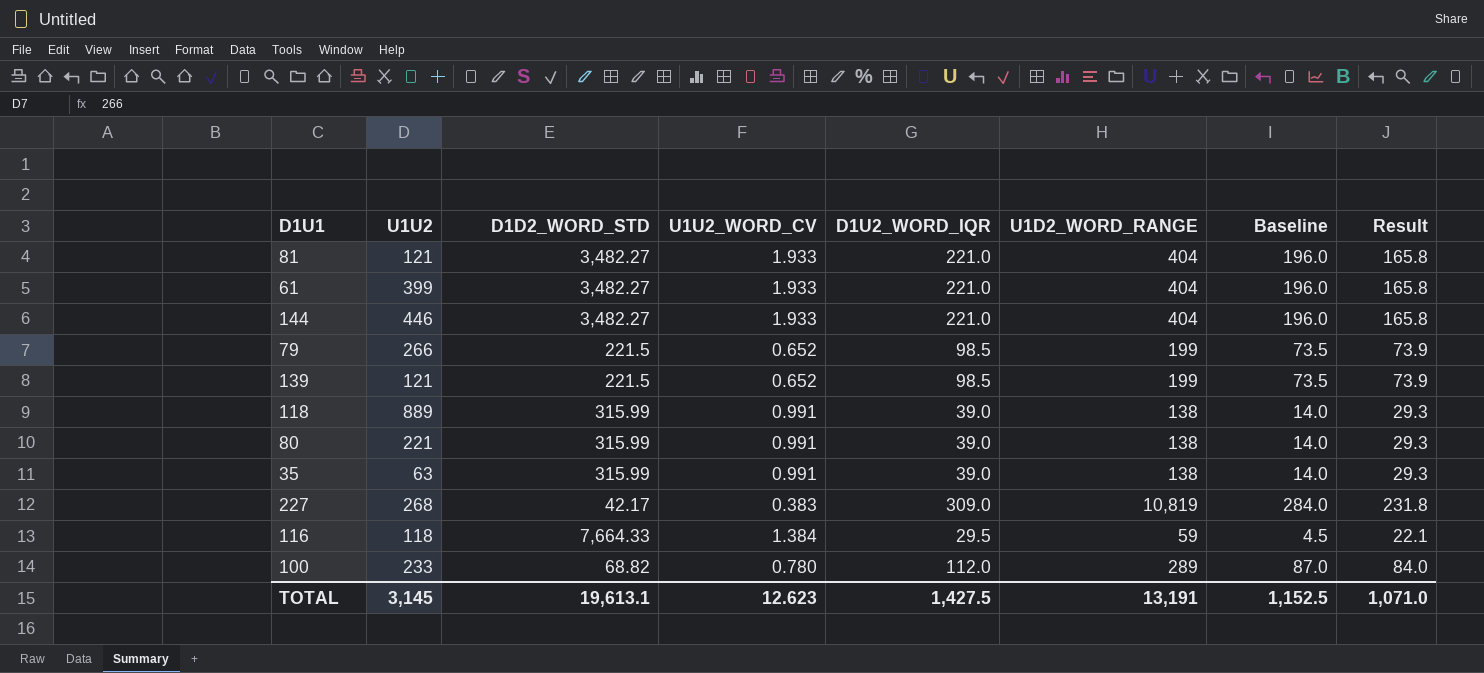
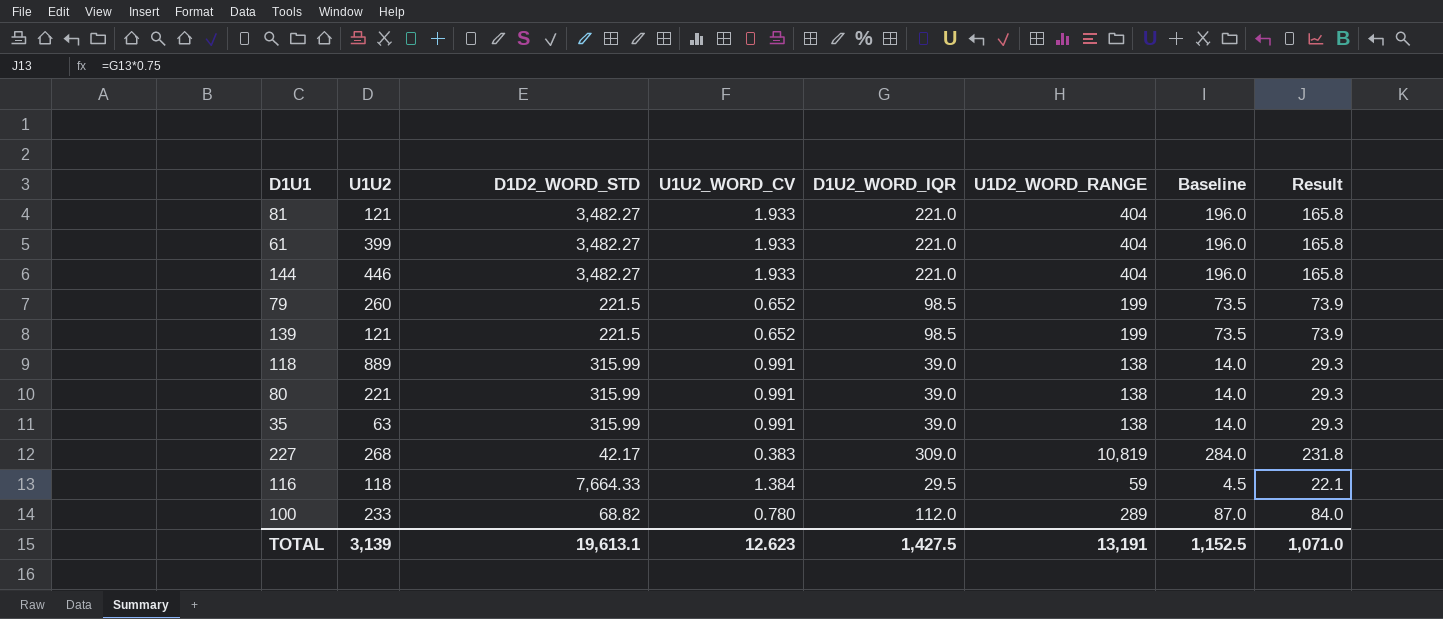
79 | U1U2: 266 -> 260
TOTAL | U1U2: 3,145 -> 3,139

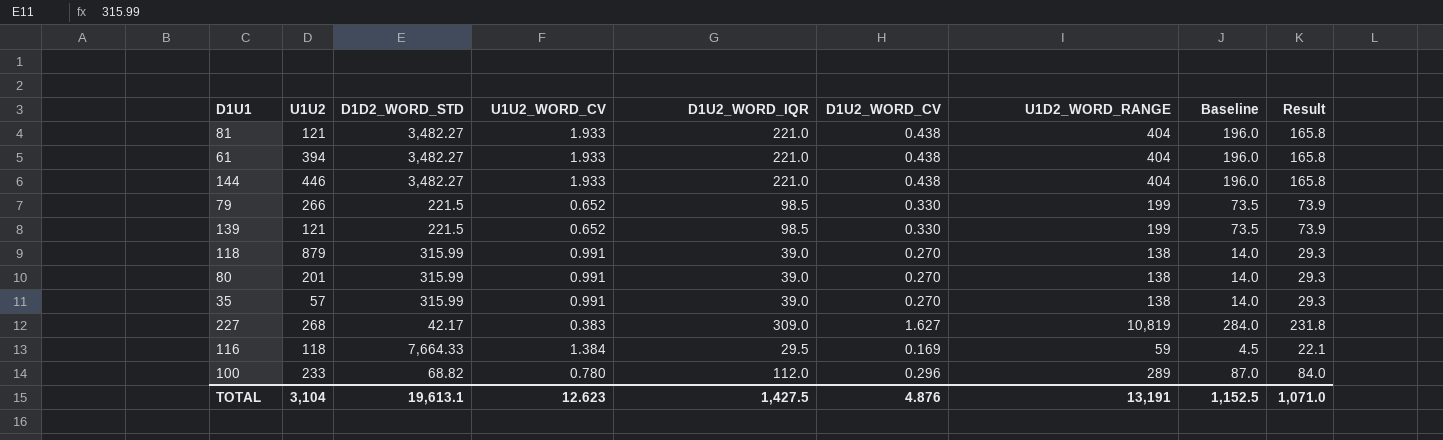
column D1U2_WORD_CV | position: none -> 6
61 | U1U2: 399 -> 394
79 | U1U2: 260 -> 266
118 | U1U2: 889 -> 879
80 | U1U2: 221 -> 201
35 | U1U2: 63 -> 57
TOTAL | U1U2: 3,139 -> 3,104

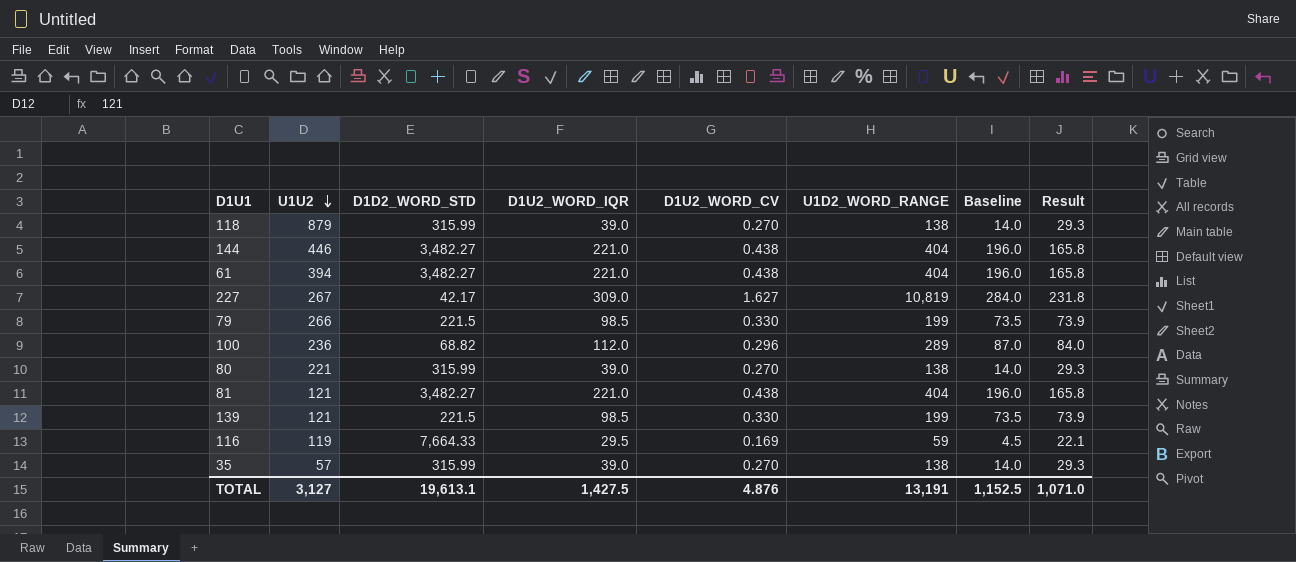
row order: none -> U1U2 descending
column U1U2_WORD_CV | position: 4 -> none
227 | U1U2: 268 -> 267
100 | U1U2: 233 -> 236
80 | U1U2: 201 -> 221
116 | U1U2: 118 -> 119
TOTAL | U1U2: 3,104 -> 3,127

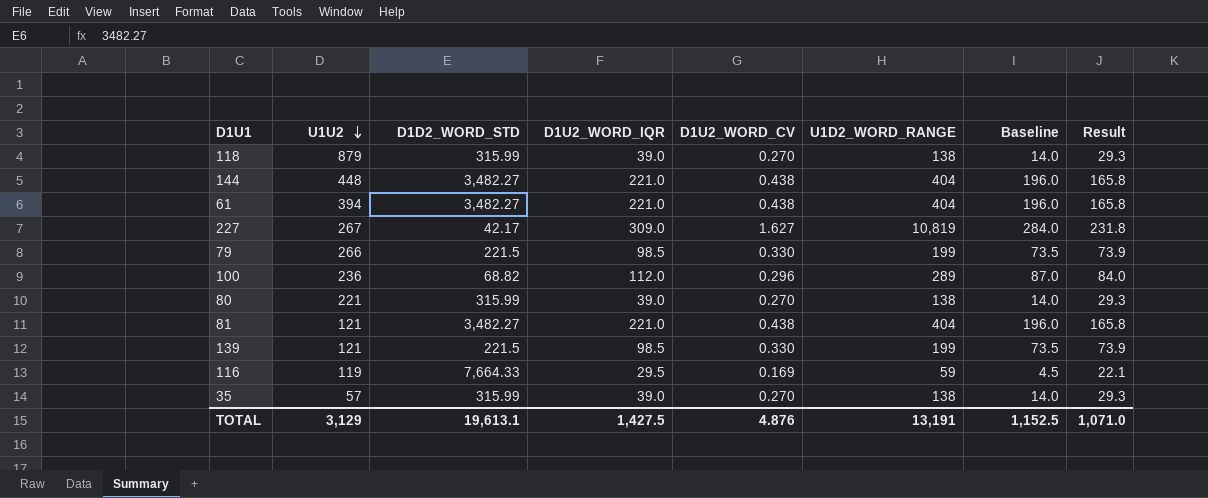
144 | U1U2: 446 -> 448
TOTAL | U1U2: 3,127 -> 3,129

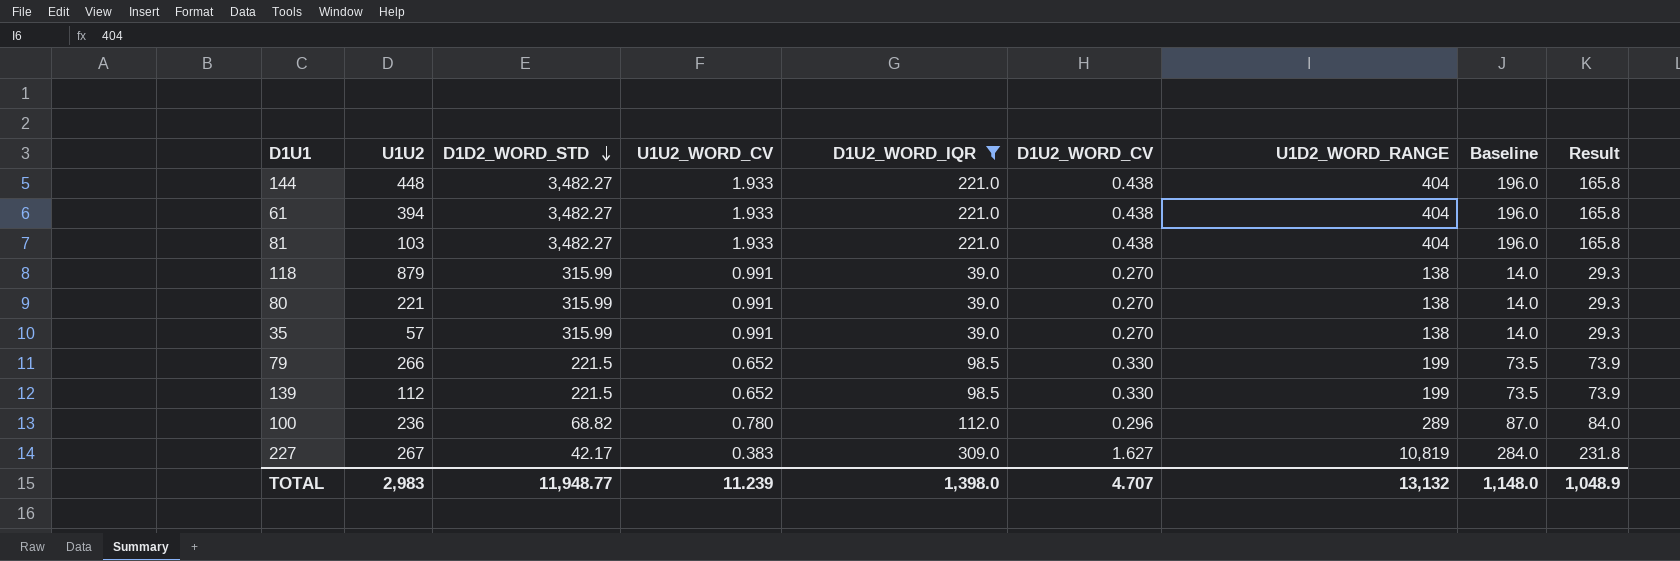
filter: none -> D1U2_WORD_IQR != 29.5
row order: U1U2 descending -> D1D2_WORD_STD descending
column U1U2_WORD_CV | position: none -> 4
81 | U1U2: 121 -> 103
139 | U1U2: 121 -> 112
TOTAL | U1U2: 3,129 -> 2,983
TOTAL | D1D2_WORD_STD: 19,613.1 -> 11,948.77
TOTAL | D1U2_WORD_IQR: 1,427.5 -> 1,398.0
TOTAL | D1U2_WORD_CV: 4.876 -> 4.707
TOTAL | U1D2_WORD_RANGE: 13,191 -> 13,132
TOTAL | Baseline: 1,152.5 -> 1,148.0
TOTAL | Result: 1,071.0 -> 1,048.9

